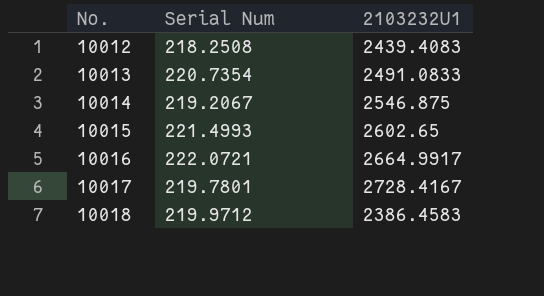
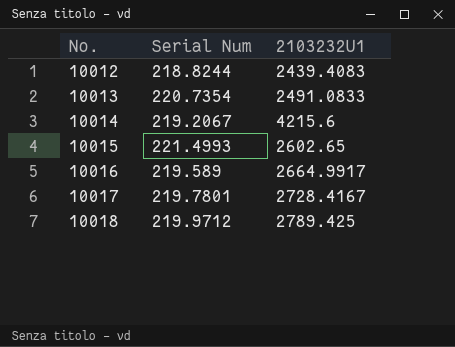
10012 | Serial Num: 218.2508 -> 218.8244
10014 | 2103232U1: 2546.875 -> 4215.6
10016 | Serial Num: 222.0721 -> 219.589
10018 | 2103232U1: 2386.4583 -> 2789.425

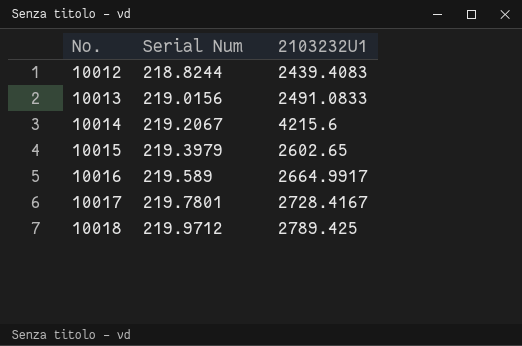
10013 | Serial Num: 220.7354 -> 219.0156
10015 | Serial Num: 221.4993 -> 219.3979

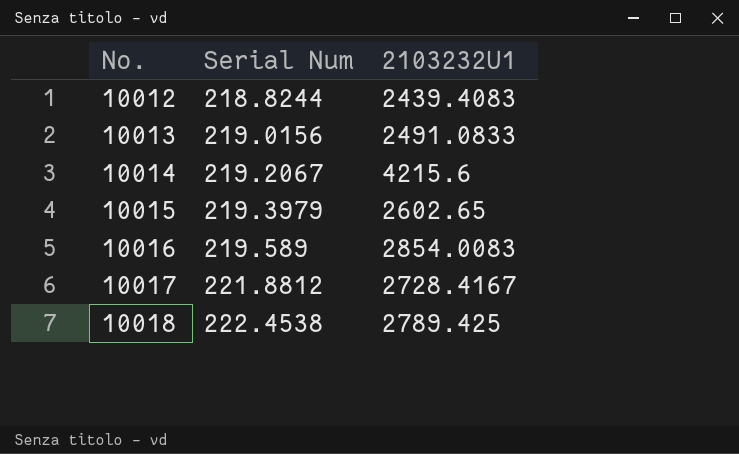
10016 | 2103232U1: 2664.9917 -> 2854.0083
10017 | Serial Num: 219.7801 -> 221.8812
10018 | Serial Num: 219.9712 -> 222.4538

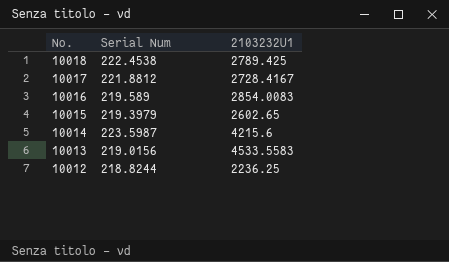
row order: No. ascending -> No. descending
10014 | Serial Num: 219.2067 -> 223.5987
10013 | 2103232U1: 2491.0833 -> 4533.5583
10012 | 2103232U1: 2439.4083 -> 2236.25

